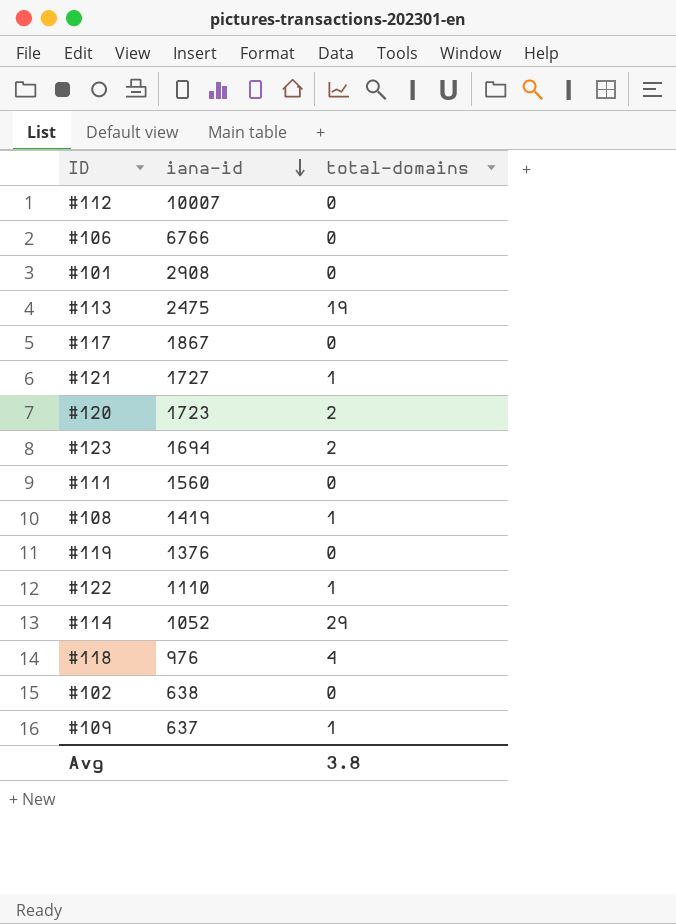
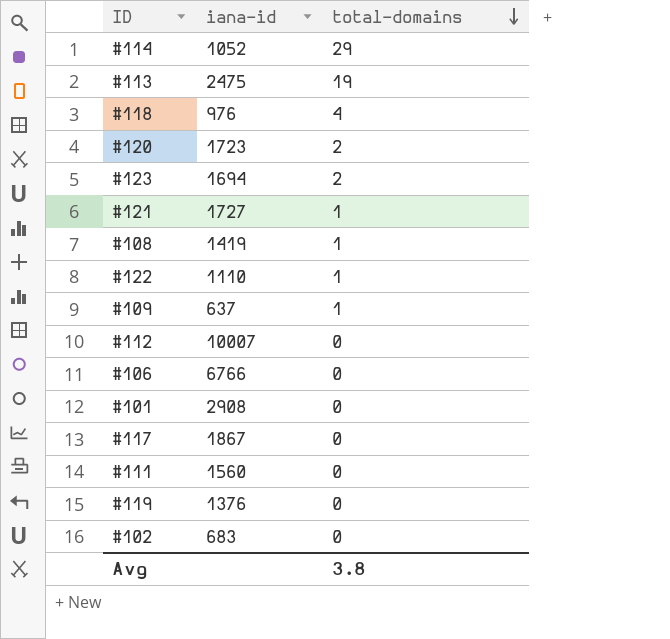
row order: iana-id descending -> total-domains descending
#102 | iana-id: 638 -> 683

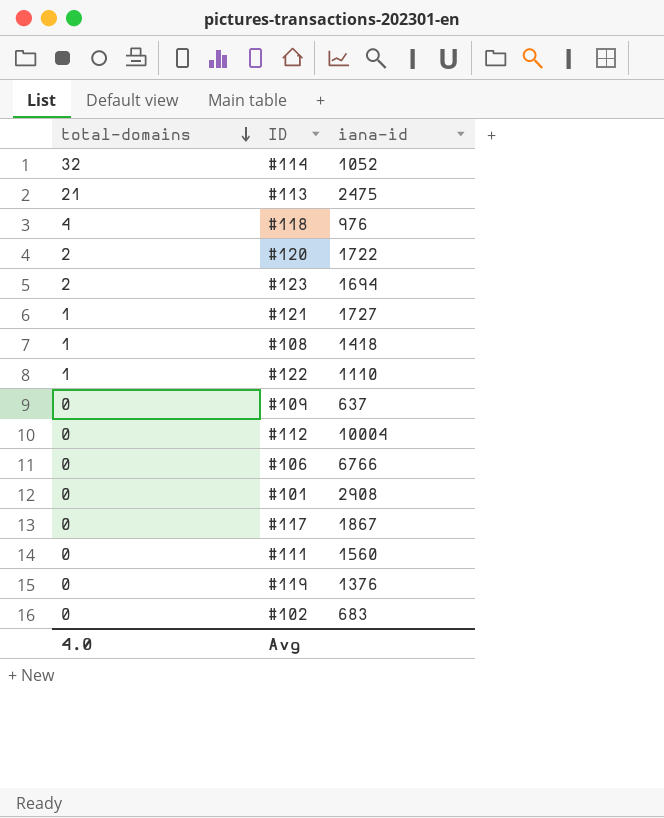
column total-domains | position: 3 -> 1
#114 | total-domains: 29 -> 32
#113 | total-domains: 19 -> 21
#120 | iana-id: 1723 -> 1722
#108 | iana-id: 1419 -> 1418
#109 | total-domains: 1 -> 0
#112 | iana-id: 10007 -> 10004
Avg | total-domains: 3.8 -> 4.0

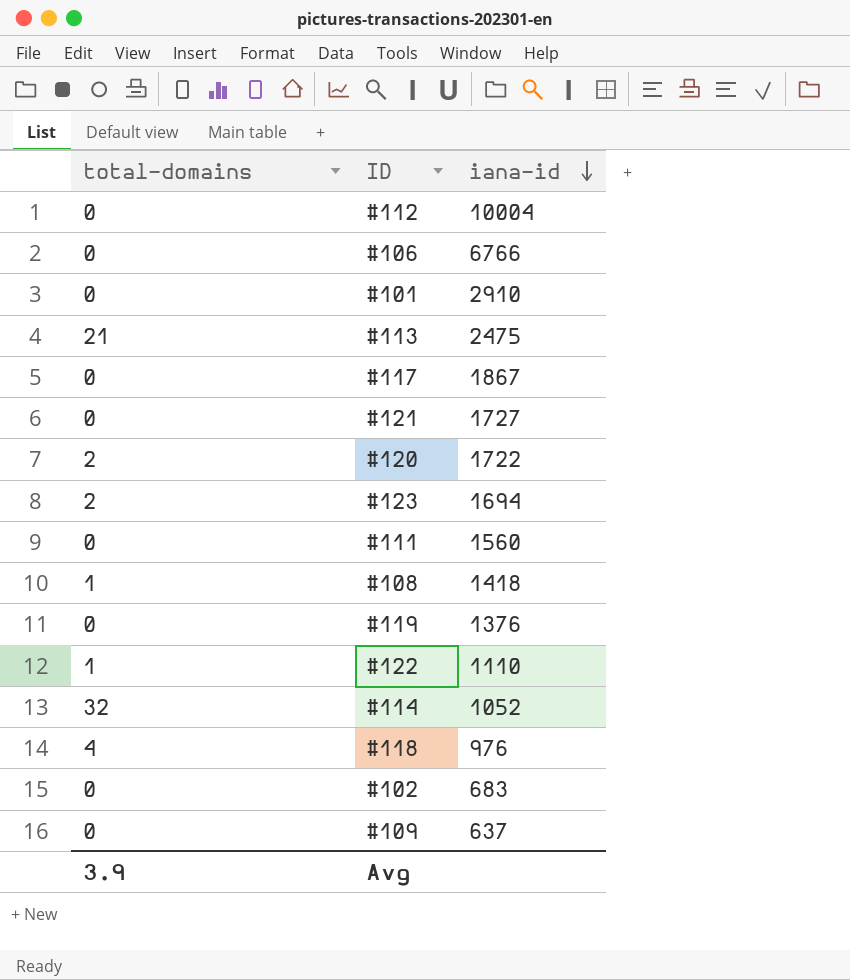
row order: total-domains descending -> iana-id descending
#101 | iana-id: 2908 -> 2910
#121 | total-domains: 1 -> 0
Avg | total-domains: 4.0 -> 3.9

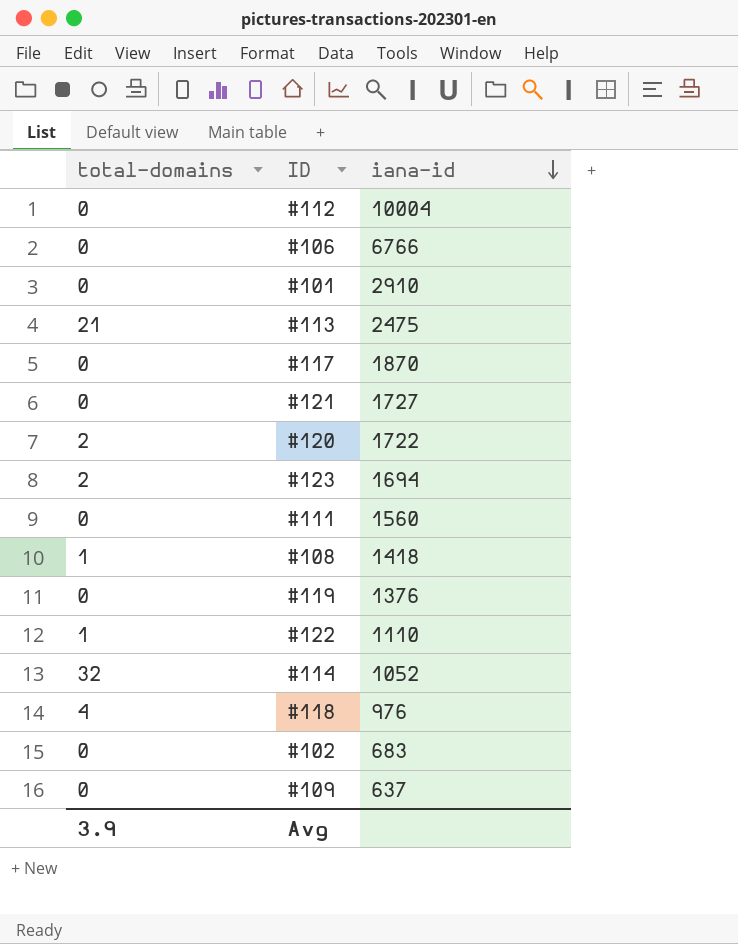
#117 | iana-id: 1867 -> 1870

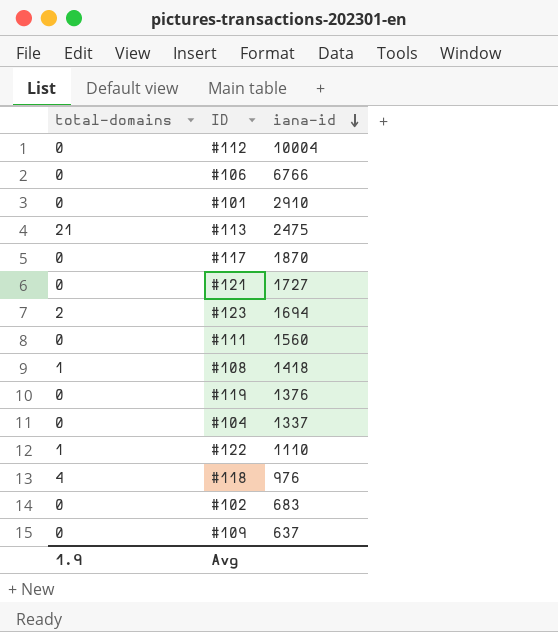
row #120: 2 | 1722 -> none
row #114: 32 | 1052 -> none
row #104: none -> 0 | 1337
Avg | total-domains: 3.9 -> 1.9

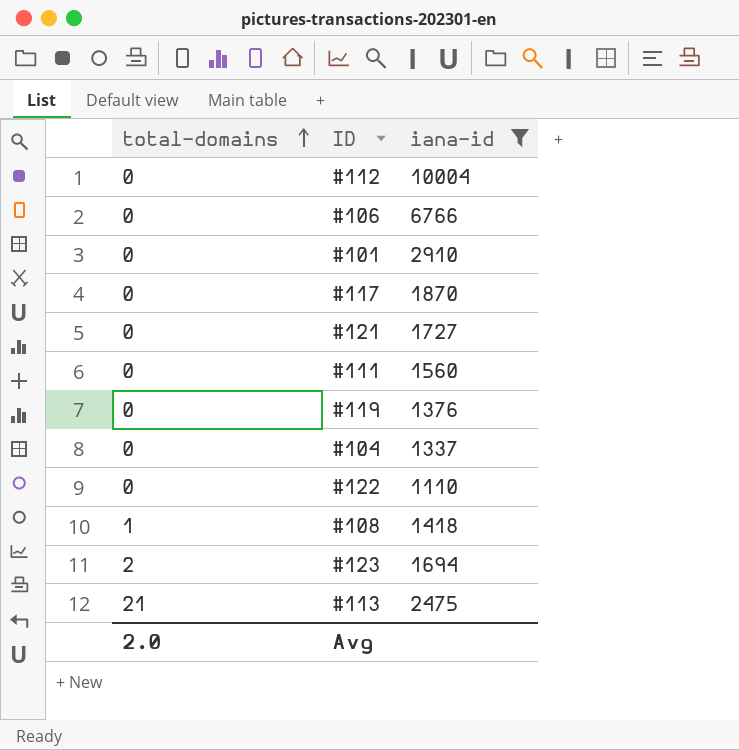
filter: none -> iana-id >= 1110
row order: iana-id descending -> total-domains ascending
#122 | total-domains: 1 -> 0
Avg | total-domains: 1.9 -> 2.0

